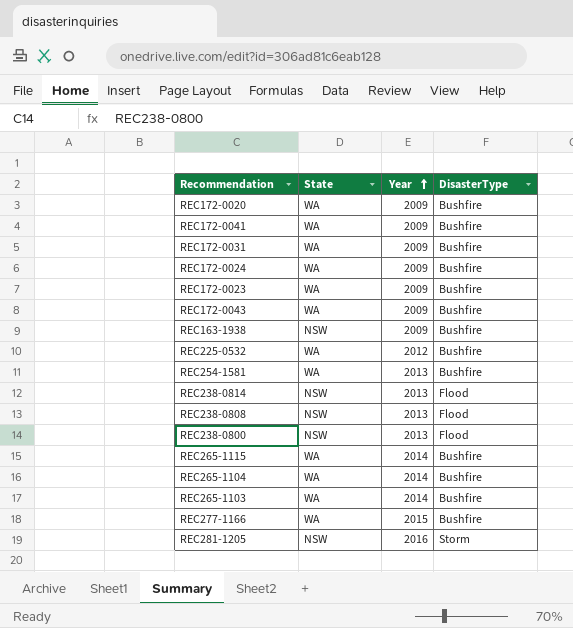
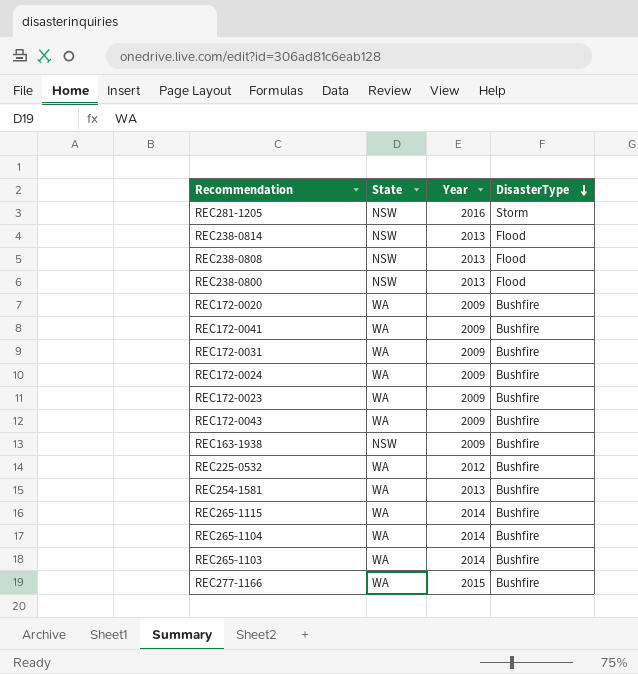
row order: Year ascending -> DisasterType descending

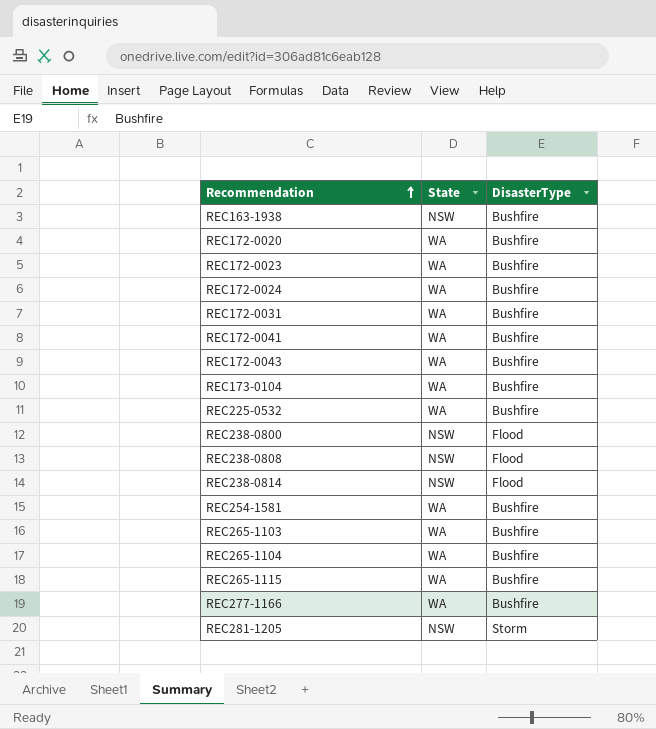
row order: DisasterType descending -> Recommendation ascending
column Year | position: 3 -> none
row REC173-0104: none -> WA | Bushfire

